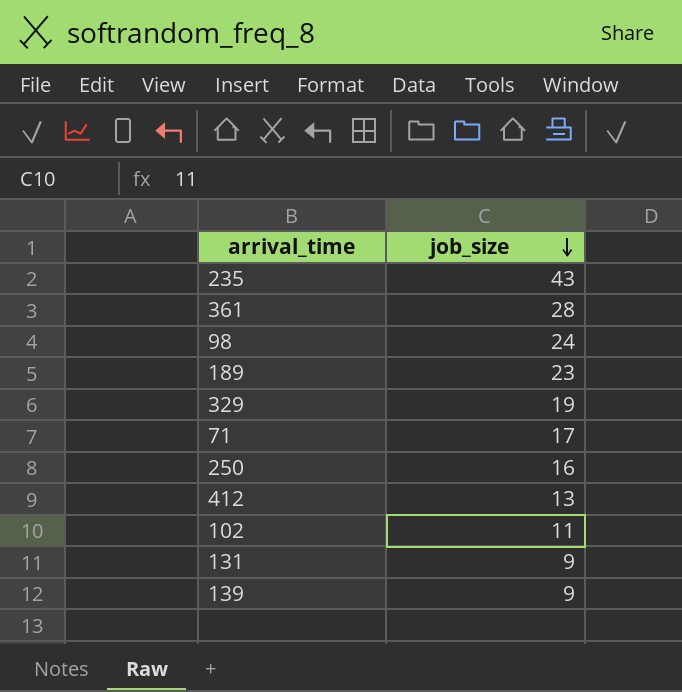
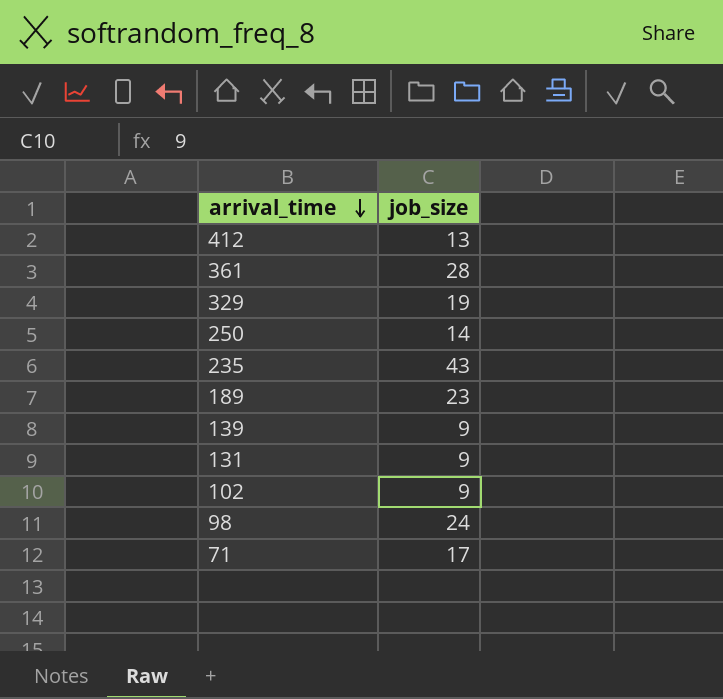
row order: job_size descending -> arrival_time descending
250 | job_size: 16 -> 14
102 | job_size: 11 -> 9

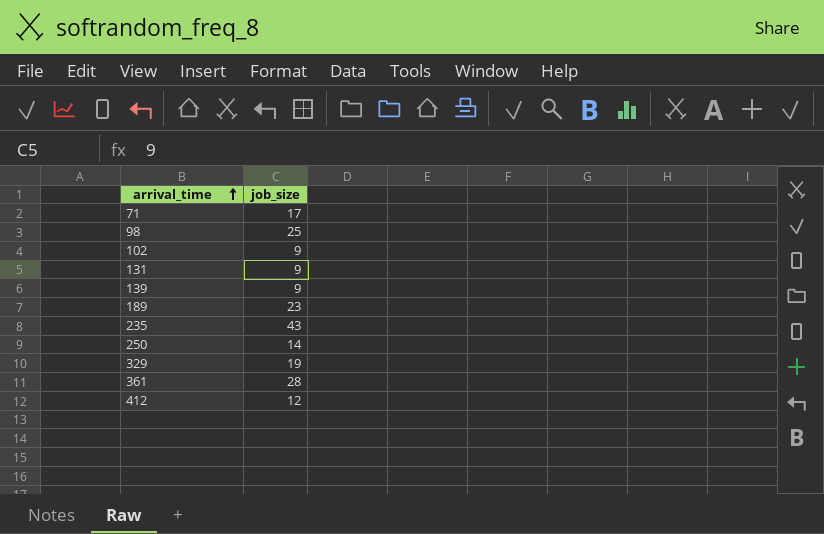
row order: arrival_time descending -> arrival_time ascending
98 | job_size: 24 -> 25
412 | job_size: 13 -> 12

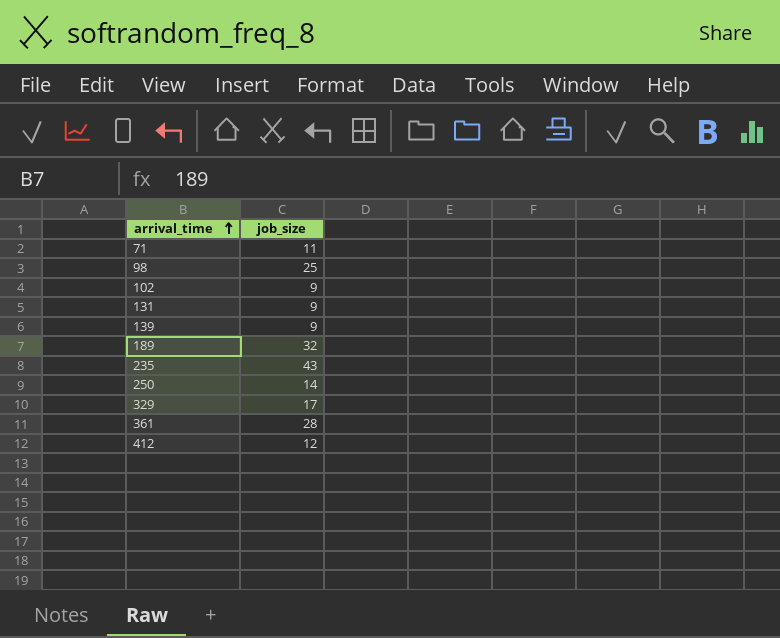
71 | job_size: 17 -> 11
189 | job_size: 23 -> 32
329 | job_size: 19 -> 17

